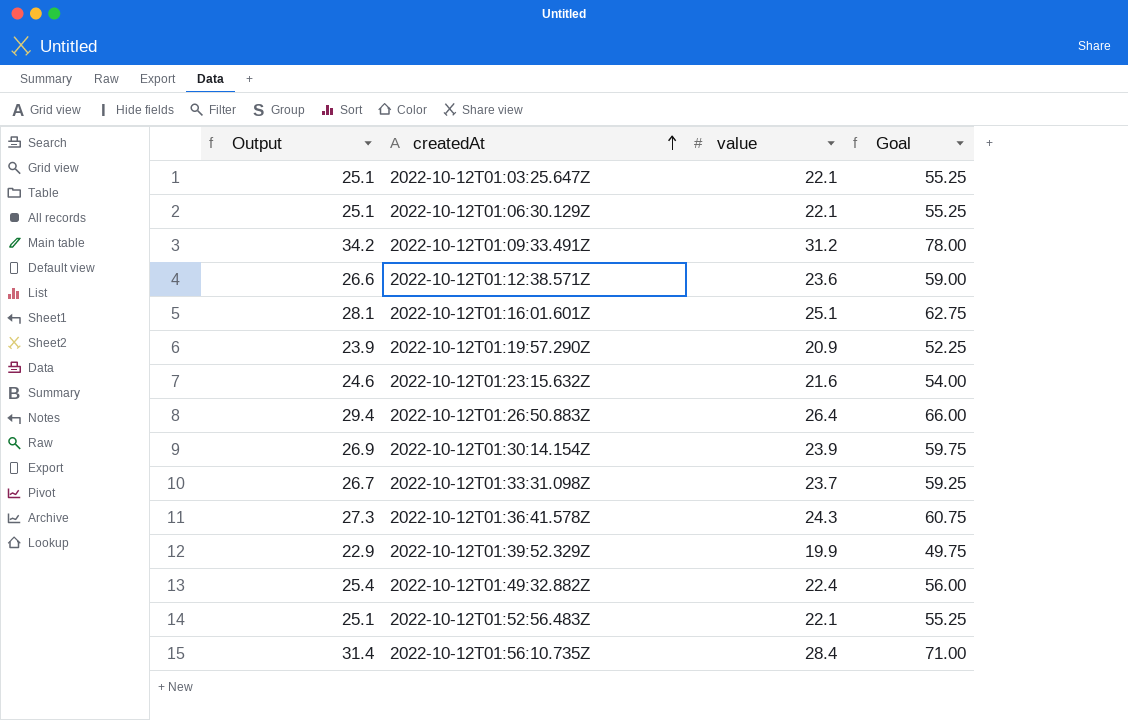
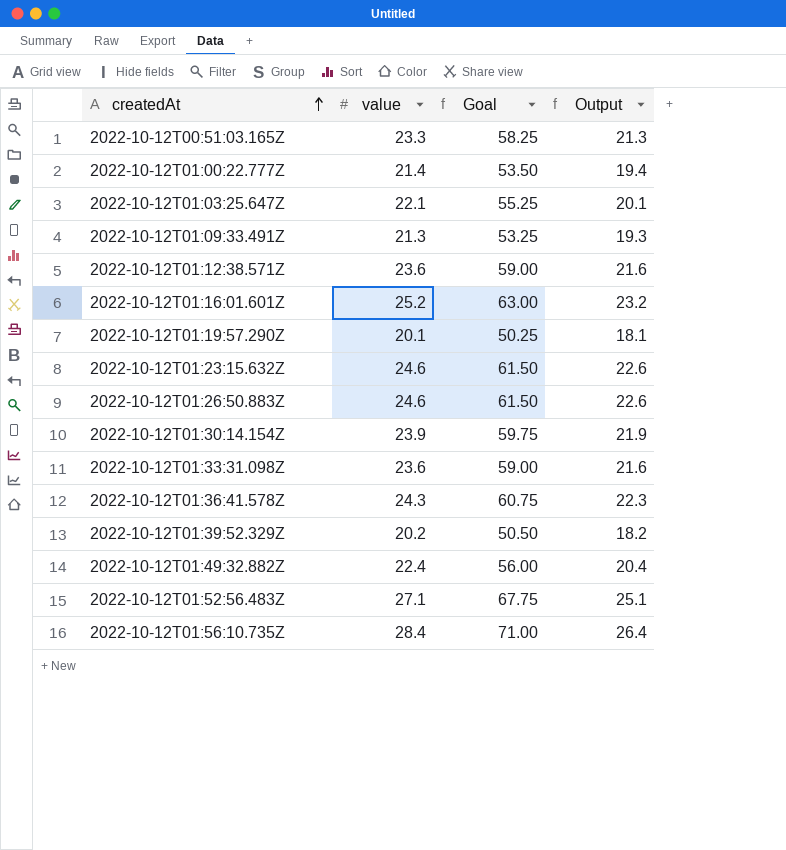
column Output | formula: [value] + 3 -> [value] - 2
column Output | position: 1 -> 4
row 2022-10-12T01:06:30.129Z: 25.1 | 22.1 | 55.25 -> none
row 2022-10-12T00:51:03.165Z: none -> 23.3 | 58.25 | 21.3
row 2022-10-12T01:00:22.777Z: none -> 21.4 | 53.50 | 19.4
2022-10-12T01:09:33.491Z | value: 31.2 -> 21.3
2022-10-12T01:09:33.491Z | Goal: 78.00 -> 53.25
2022-10-12T01:16:01.601Z | value: 25.1 -> 25.2
2022-10-12T01:16:01.601Z | Goal: 62.75 -> 63.00
2022-10-12T01:19:57.290Z | value: 20.9 -> 20.1
2022-10-12T01:19:57.290Z | Goal: 52.25 -> 50.25
2022-10-12T01:23:15.632Z | value: 21.6 -> 24.6
2022-10-12T01:23:15.632Z | Goal: 54.00 -> 61.50
2022-10-12T01:26:50.883Z | value: 26.4 -> 24.6
2022-10-12T01:26:50.883Z | Goal: 66.00 -> 61.50
2022-10-12T01:33:31.098Z | value: 23.7 -> 23.6
2022-10-12T01:33:31.098Z | Goal: 59.25 -> 59.00
2022-10-12T01:39:52.329Z | value: 19.9 -> 20.2
2022-10-12T01:39:52.329Z | Goal: 49.75 -> 50.50
2022-10-12T01:52:56.483Z | value: 22.1 -> 27.1
2022-10-12T01:52:56.483Z | Goal: 55.25 -> 67.75

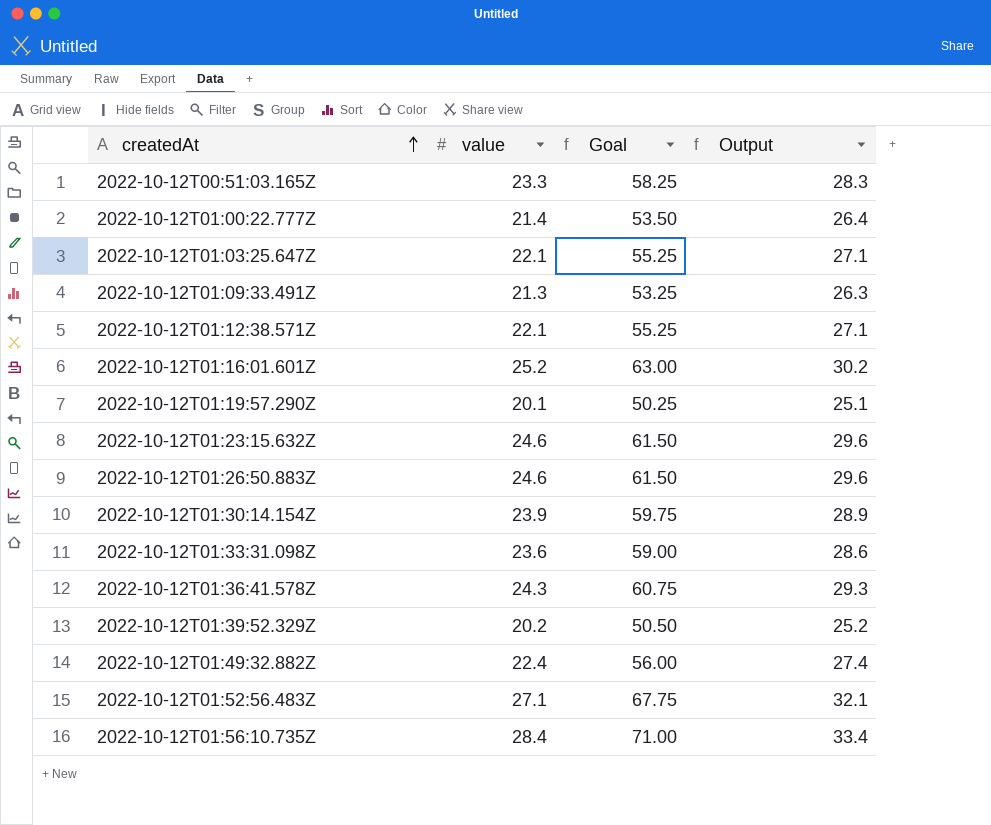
column Output | formula: [value] - 2 -> [value] + 5
2022-10-12T01:12:38.571Z | value: 23.6 -> 22.1
2022-10-12T01:12:38.571Z | Goal: 59.00 -> 55.25

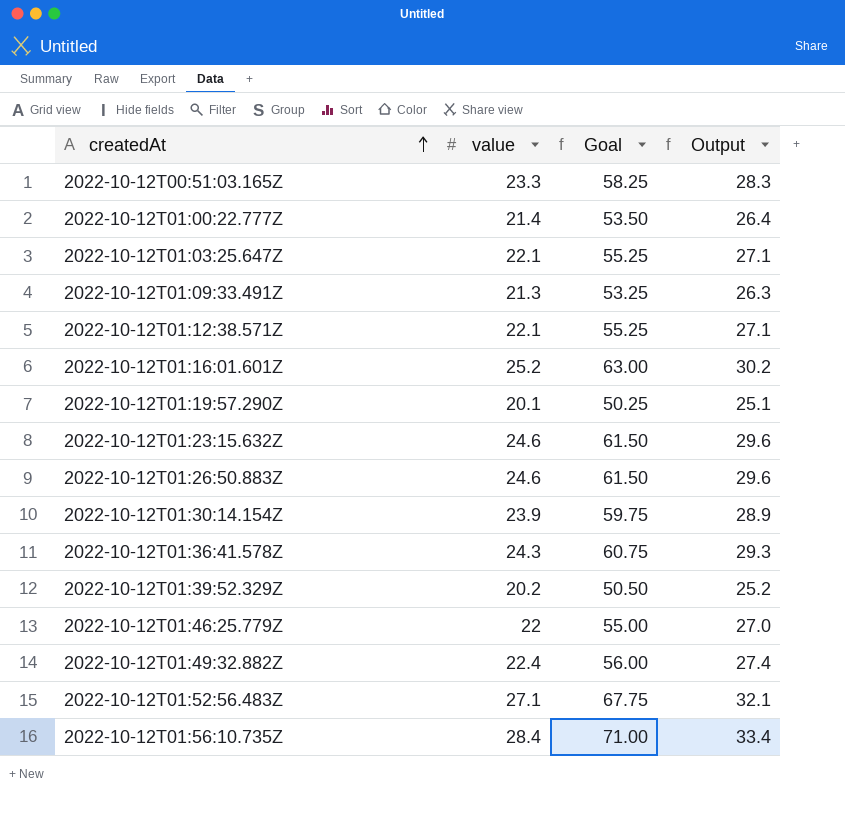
row 2022-10-12T01:33:31.098Z: 23.6 | 59.00 | 28.6 -> none
row 2022-10-12T01:46:25.779Z: none -> 22 | 55.00 | 27.0

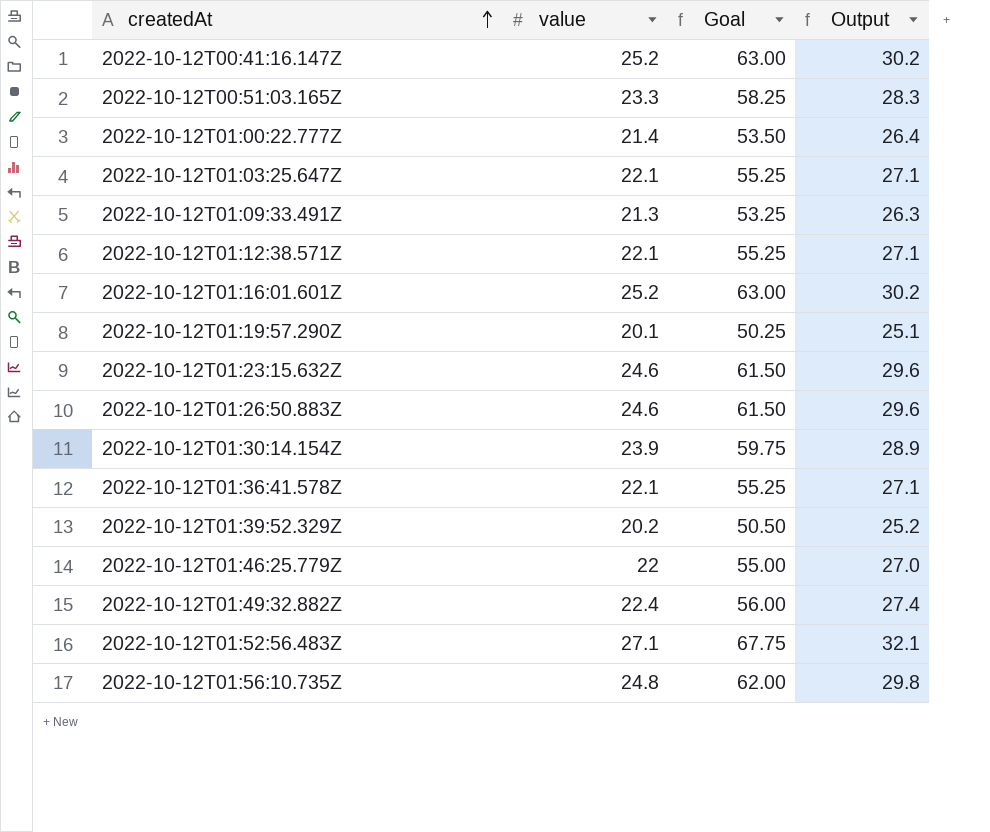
row 2022-10-12T00:41:16.147Z: none -> 25.2 | 63.00 | 30.2
2022-10-12T01:36:41.578Z | value: 24.3 -> 22.1
2022-10-12T01:36:41.578Z | Goal: 60.75 -> 55.25
2022-10-12T01:36:41.578Z | Output: 29.3 -> 27.1
2022-10-12T01:56:10.735Z | value: 28.4 -> 24.8
2022-10-12T01:56:10.735Z | Goal: 71.00 -> 62.00
2022-10-12T01:56:10.735Z | Output: 33.4 -> 29.8

